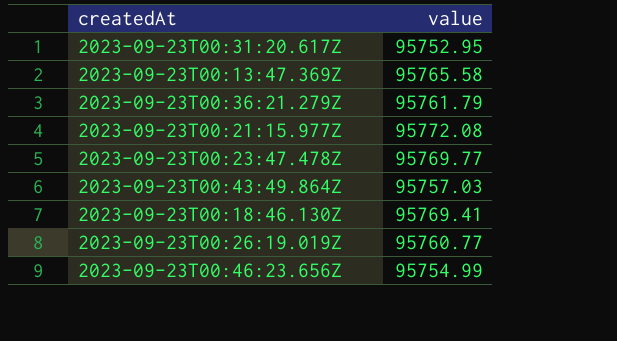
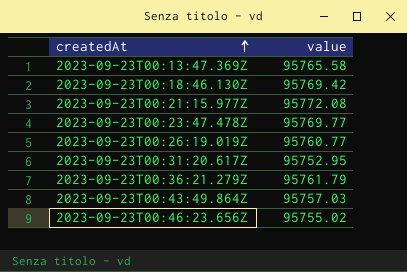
row order: none -> createdAt ascending
2023-09-23T00:18:46.130Z | value: 95769.41 -> 95769.42
2023-09-23T00:46:23.656Z | value: 95754.99 -> 95755.02

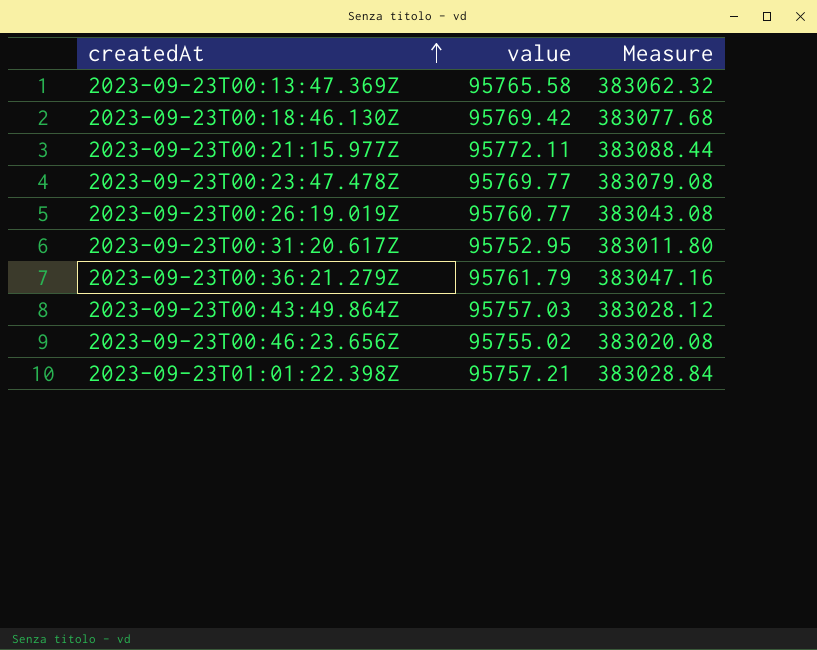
column Measure | formula: none -> [value] * 4
2023-09-23T00:21:15.977Z | value: 95772.08 -> 95772.11
row 2023-09-23T01:01:22.398Z: none -> 95757.21 | 383028.84

